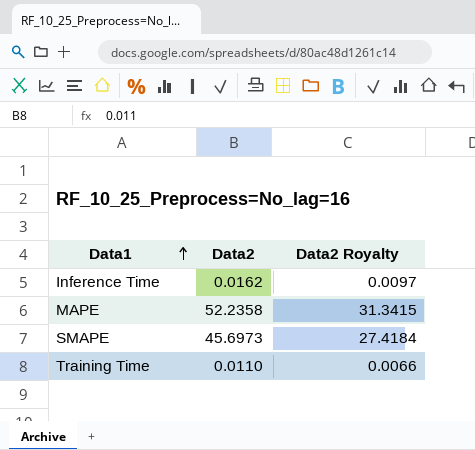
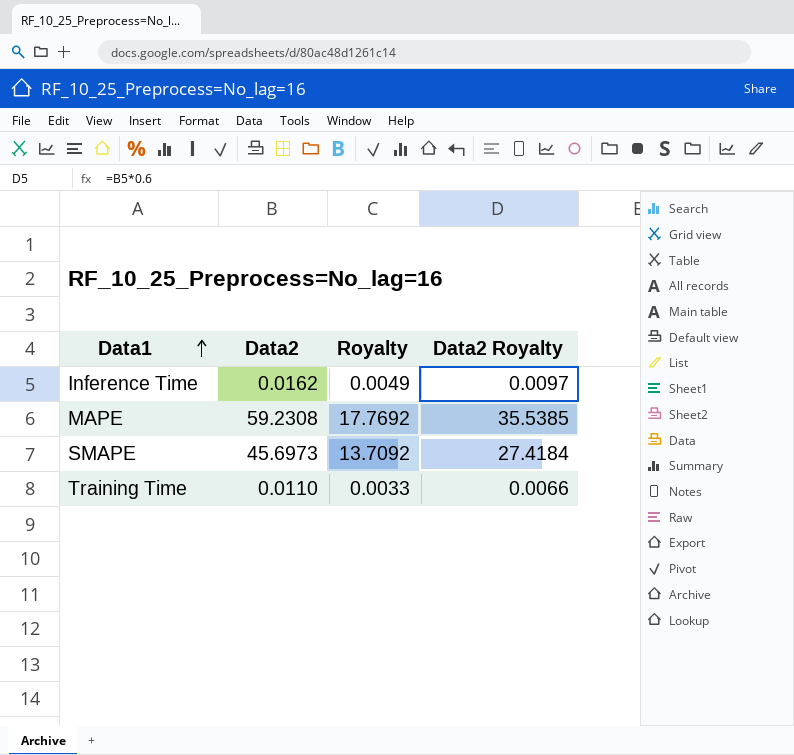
column Royalty | formula: none -> [Data2] * 0.3
MAPE | Data2: 52.2358 -> 59.2308
MAPE | Data2 Royalty: 31.3415 -> 35.5385

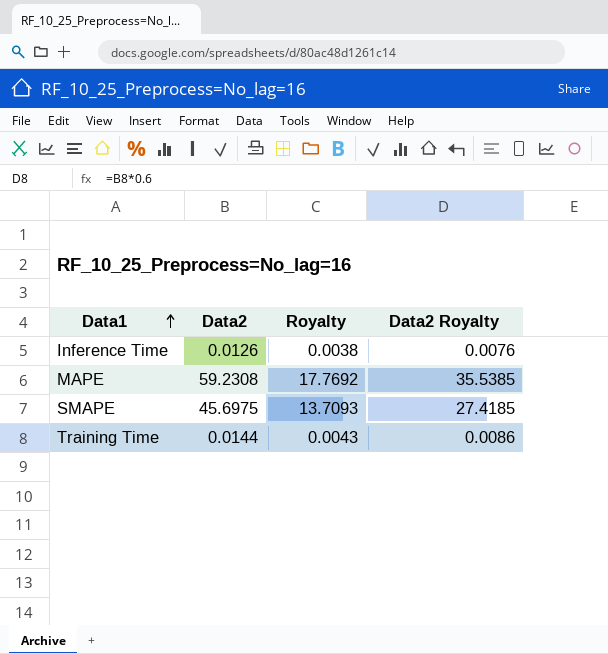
Inference Time | Data2: 0.0162 -> 0.0126
Inference Time | Royalty: 0.0049 -> 0.0038
Inference Time | Data2 Royalty: 0.0097 -> 0.0076
SMAPE | Data2: 45.6973 -> 45.6975
SMAPE | Royalty: 13.7092 -> 13.7093
SMAPE | Data2 Royalty: 27.4184 -> 27.4185
Training Time | Data2: 0.0110 -> 0.0144
Training Time | Royalty: 0.0033 -> 0.0043
Training Time | Data2 Royalty: 0.0066 -> 0.0086

